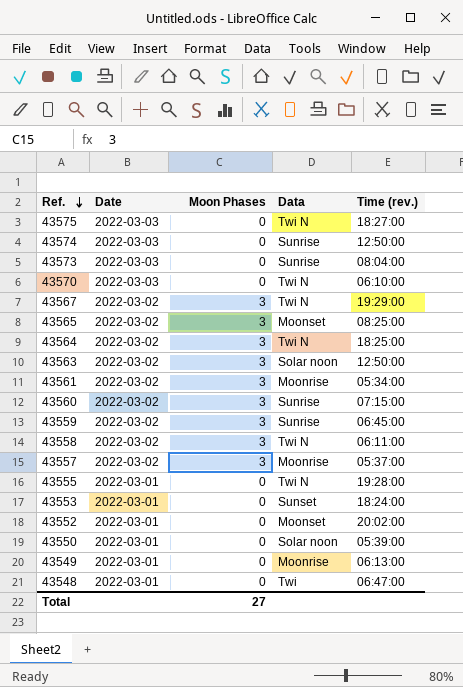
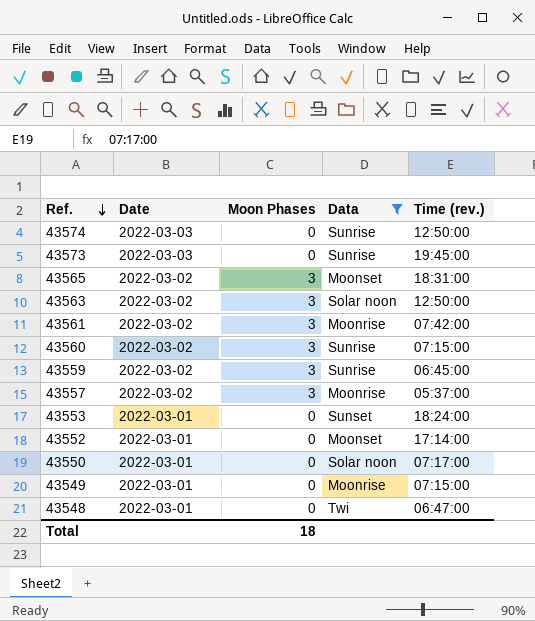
filter: none -> Data != Twi N
43573 | Time (rev.): 08:04:00 -> 19:45:00
43565 | Time (rev.): 08:25:00 -> 18:31:00
43561 | Time (rev.): 05:34:00 -> 07:42:00
43552 | Time (rev.): 20:02:00 -> 17:14:00
43550 | Time (rev.): 05:39:00 -> 07:17:00
43549 | Time (rev.): 06:13:00 -> 07:15:00
Total | Moon Phases: 27 -> 18

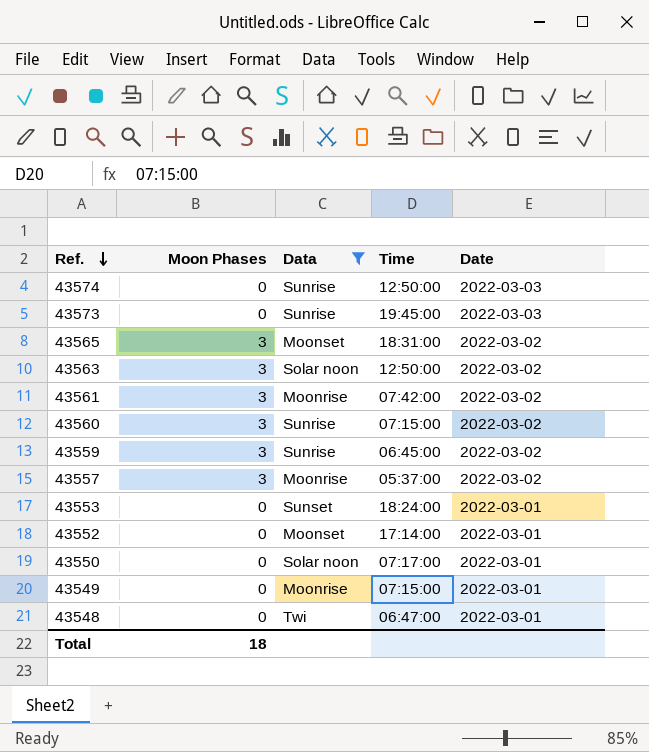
column name: Time (rev.) -> Time
column Date | position: 2 -> 5

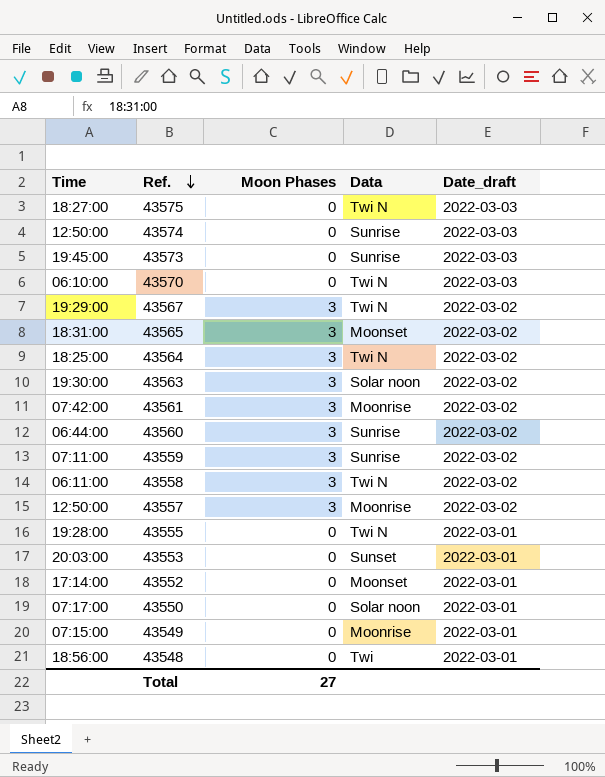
filter: Data != Twi N -> none
column Time | position: 4 -> 1
column name: Date -> Date_draft
43563 | Time: 12:50:00 -> 19:30:00
43560 | Time: 07:15:00 -> 06:44:00
43559 | Time: 06:45:00 -> 07:11:00
43557 | Time: 05:37:00 -> 12:50:00
43553 | Time: 18:24:00 -> 20:03:00
43548 | Time: 06:47:00 -> 18:56:00
Total | Moon Phases: 18 -> 27

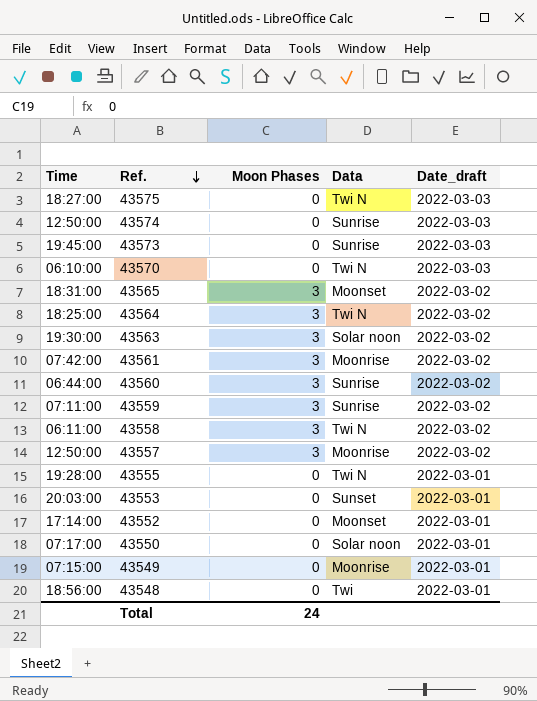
row 43567: 19:29:00 | 3 | Twi N | 2022-03-02 -> none
Total | Moon Phases: 27 -> 24

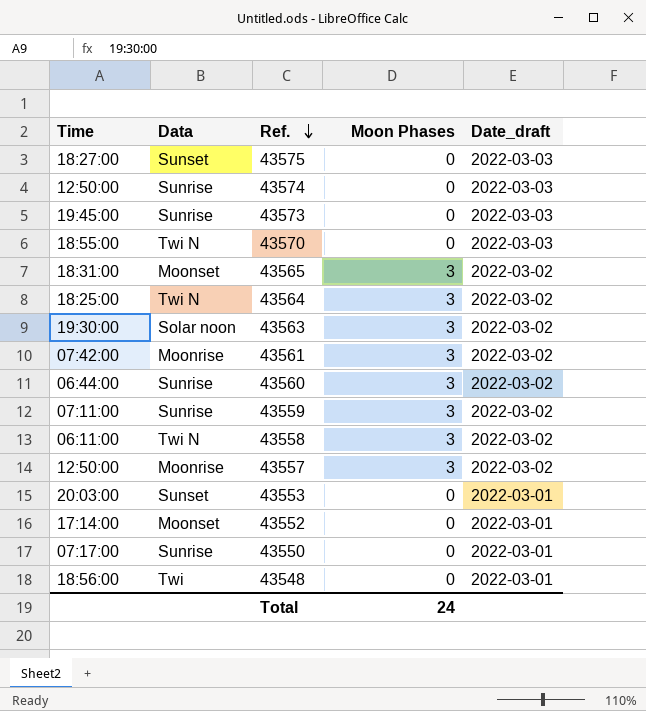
column Data | position: 4 -> 2
row 43555: 19:28:00 | 0 | Twi N | 2022-03-01 -> none
row 43549: 07:15:00 | 0 | Moonrise | 2022-03-01 -> none
43575 | Data: Twi N -> Sunset
43570 | Time: 06:10:00 -> 18:55:00
43550 | Data: Solar noon -> Sunrise

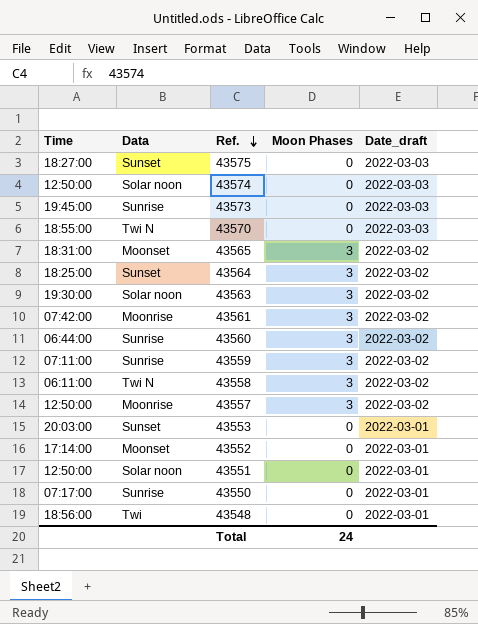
43574 | Data: Sunrise -> Solar noon
43564 | Data: Twi N -> Sunset
row 43551: none -> 12:50:00 | Solar noon | 0 | 2022-03-01

